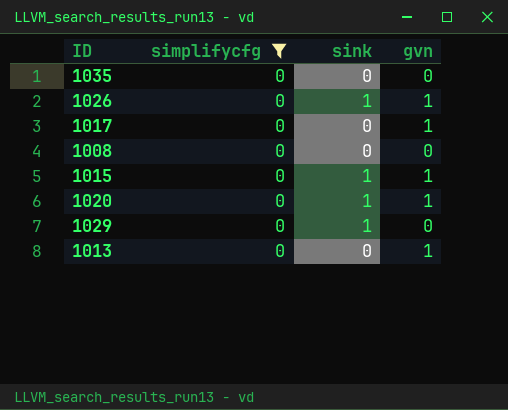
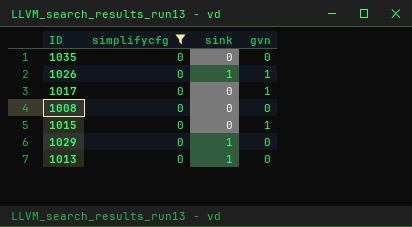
row 1020: 0 | 1 | 1 -> none
1015 | sink: 1 -> 0
1013 | sink: 0 -> 1
1013 | gvn: 1 -> 0

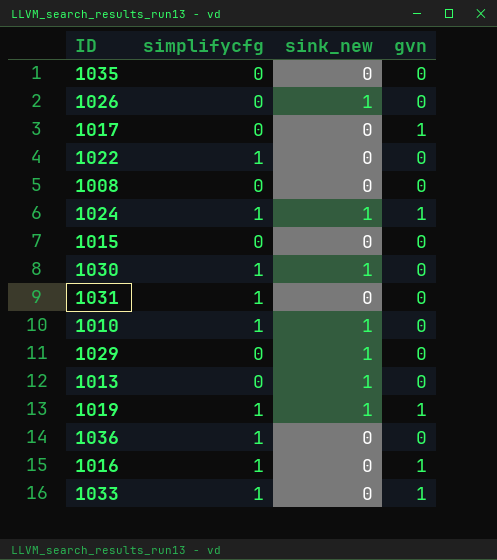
filter: simplifycfg = 0 -> none
column name: sink -> sink_new
1026 | gvn: 1 -> 0
1015 | gvn: 1 -> 0

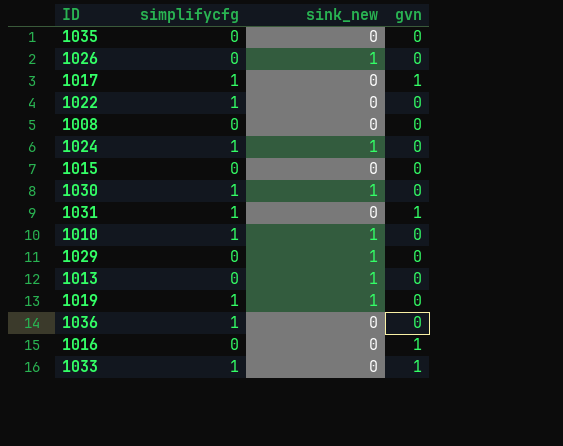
1017 | simplifycfg: 0 -> 1
1024 | gvn: 1 -> 0
1031 | gvn: 0 -> 1
1019 | gvn: 1 -> 0
1016 | simplifycfg: 1 -> 0

